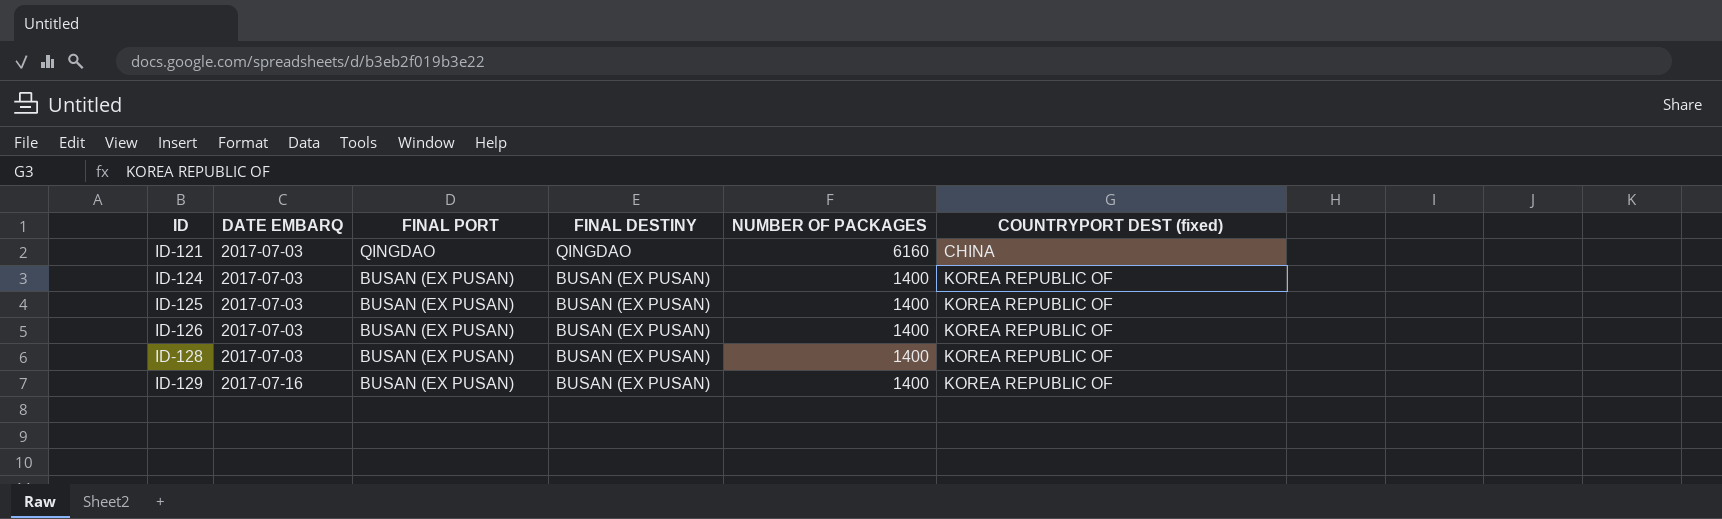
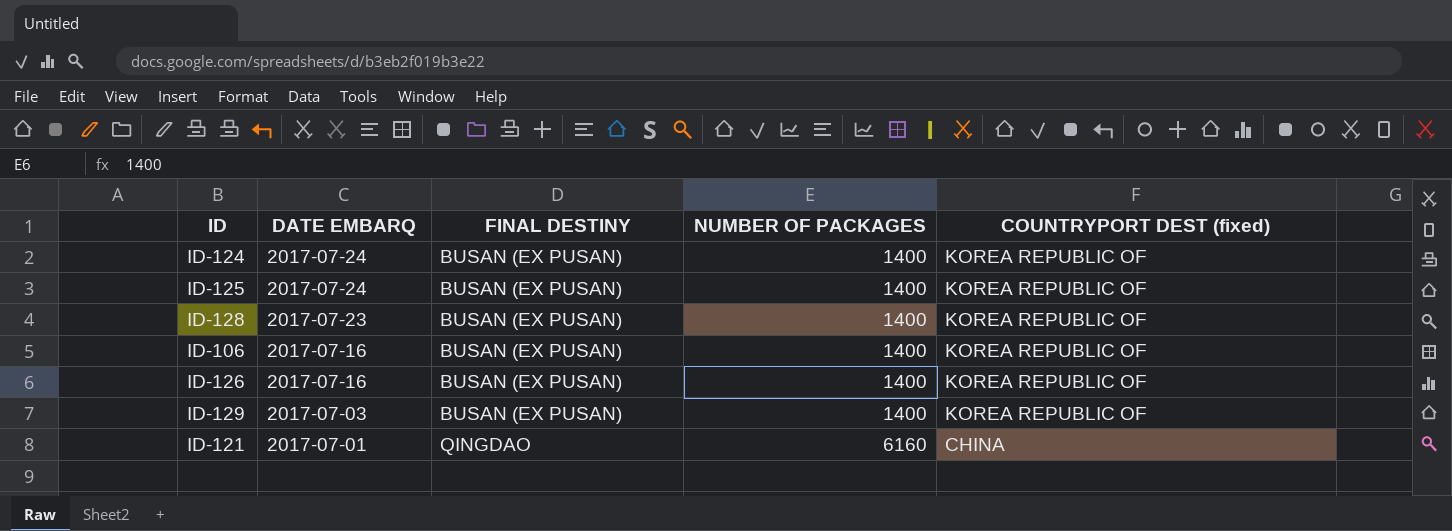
row order: ID ascending -> DATE EMBARQ descending
column FINAL PORT | position: 3 -> none
ID-124 | DATE EMBARQ: 2017-07-03 -> 2017-07-24
ID-125 | DATE EMBARQ: 2017-07-03 -> 2017-07-24
ID-128 | DATE EMBARQ: 2017-07-03 -> 2017-07-23
row ID-106: none -> 2017-07-16 | BUSAN (EX PUSAN) | 1400 | KOREA REPUBLIC OF
ID-126 | DATE EMBARQ: 2017-07-03 -> 2017-07-16
ID-129 | DATE EMBARQ: 2017-07-16 -> 2017-07-03
ID-121 | DATE EMBARQ: 2017-07-03 -> 2017-07-01

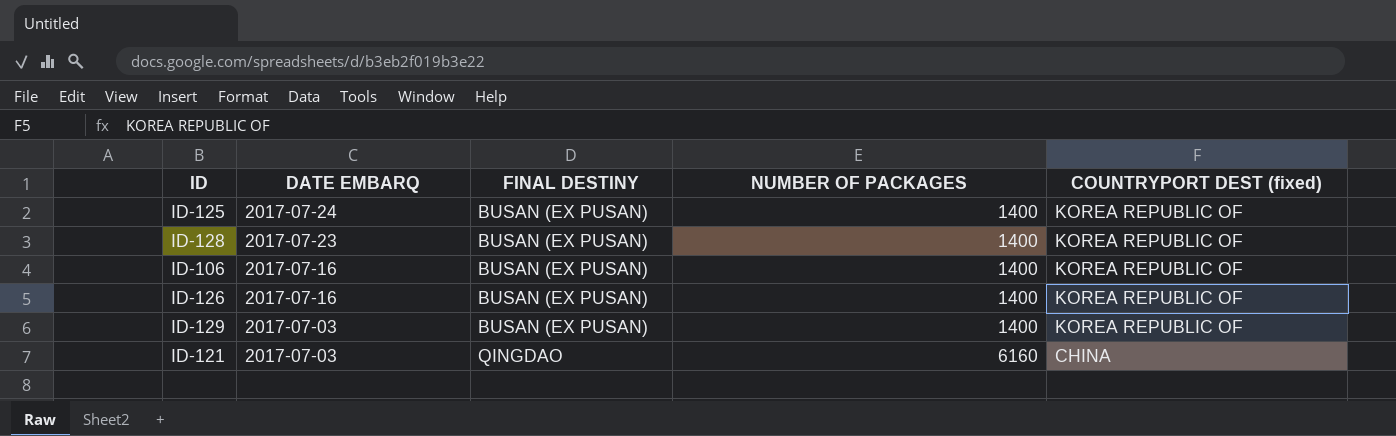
row ID-124: 2017-07-24 | BUSAN (EX PUSAN) | 1400 | KOREA REPUBLIC OF -> none
ID-121 | DATE EMBARQ: 2017-07-01 -> 2017-07-03

